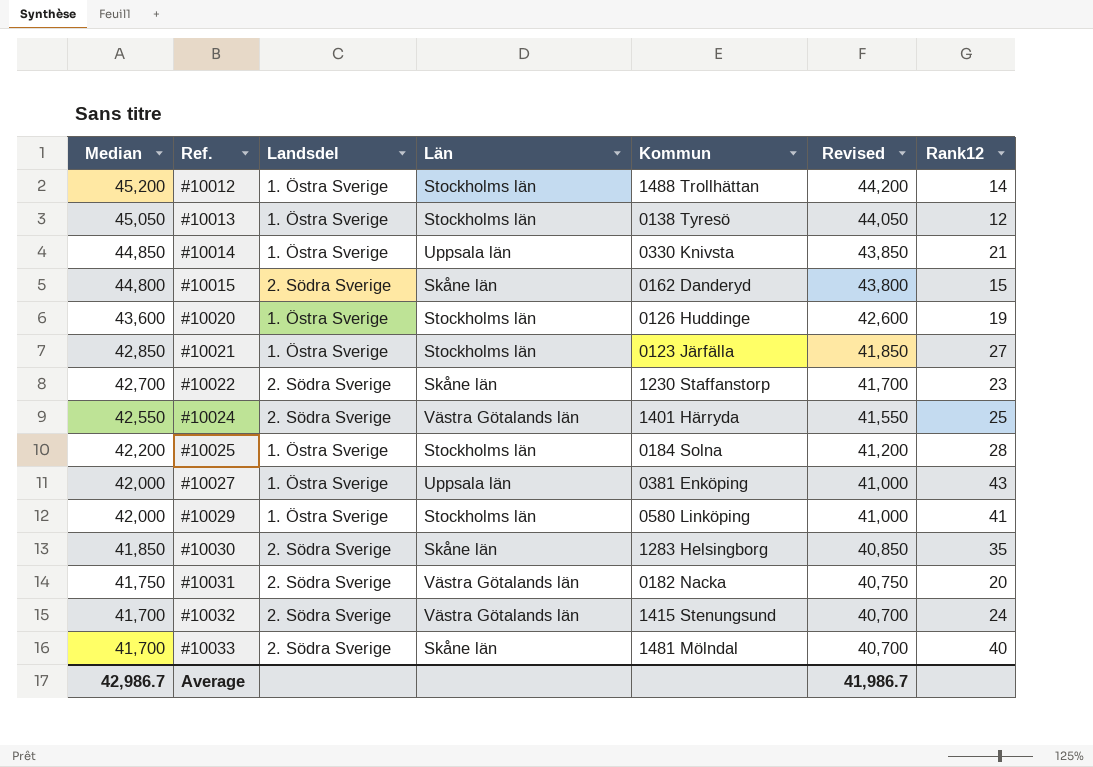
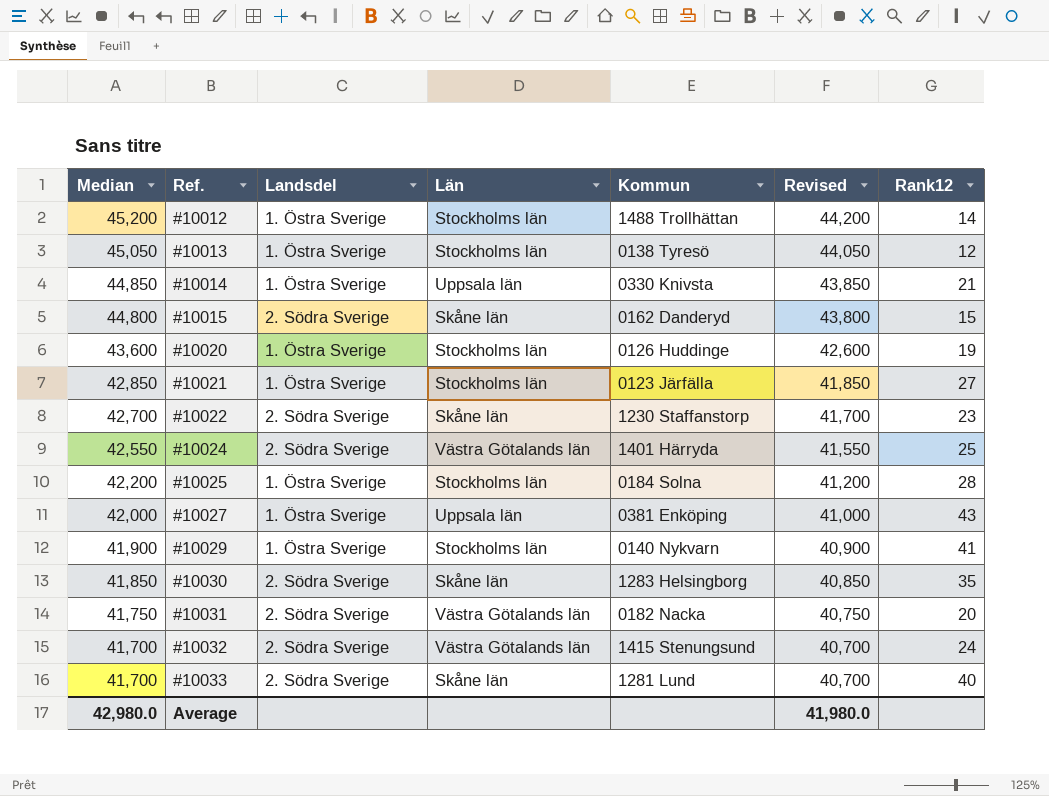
#10029 | Median: 42,000 -> 41,900
#10029 | Kommun: 0580 Linköping -> 0140 Nykvarn
#10029 | Revised: 41,000 -> 40,900
#10033 | Kommun: 1481 Mölndal -> 1281 Lund
Average | Median: 42,986.7 -> 42,980.0
Average | Revised: 41,986.7 -> 41,980.0

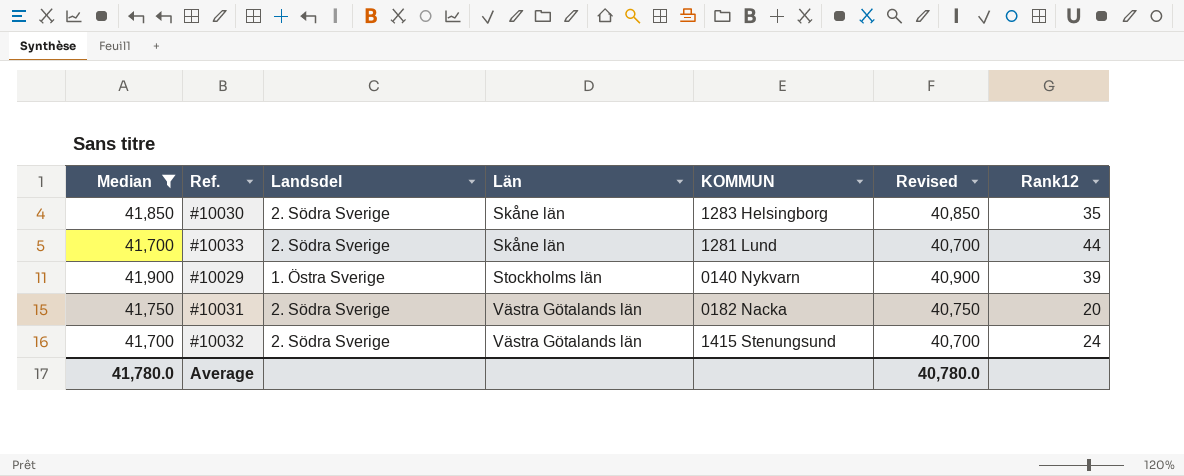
filter: none -> Median <= 41,900
row order: Median descending -> Län ascending
column name: Kommun -> KOMMUN
#10033 | Rank12: 40 -> 44
#10029 | Rank12: 41 -> 39
Average | Median: 42,980.0 -> 41,780.0
Average | Revised: 41,980.0 -> 40,780.0

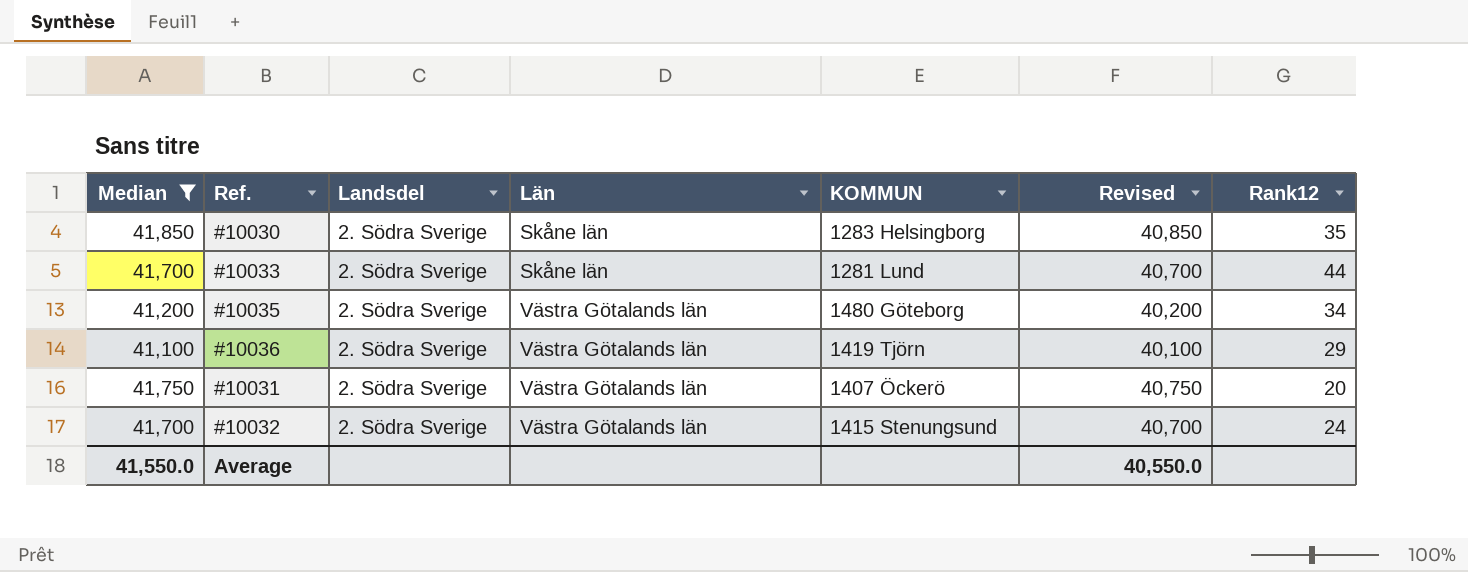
row #10029: 41,900 | 1. Östra Sverige | Stockholms län | 0140 Nykvarn | 40,900 | 39 -> none
row #10035: none -> 41,200 | 2. Södra Sverige | Västra Götalands län | 1480 Göteborg | 40,200 | 34
row #10036: none -> 41,100 | 2. Södra Sverige | Västra Götalands län | 1419 Tjörn | 40,100 | 29
#10031 | KOMMUN: 0182 Nacka -> 1407 Öckerö
Average | Median: 41,780.0 -> 41,550.0
Average | Revised: 40,780.0 -> 40,550.0

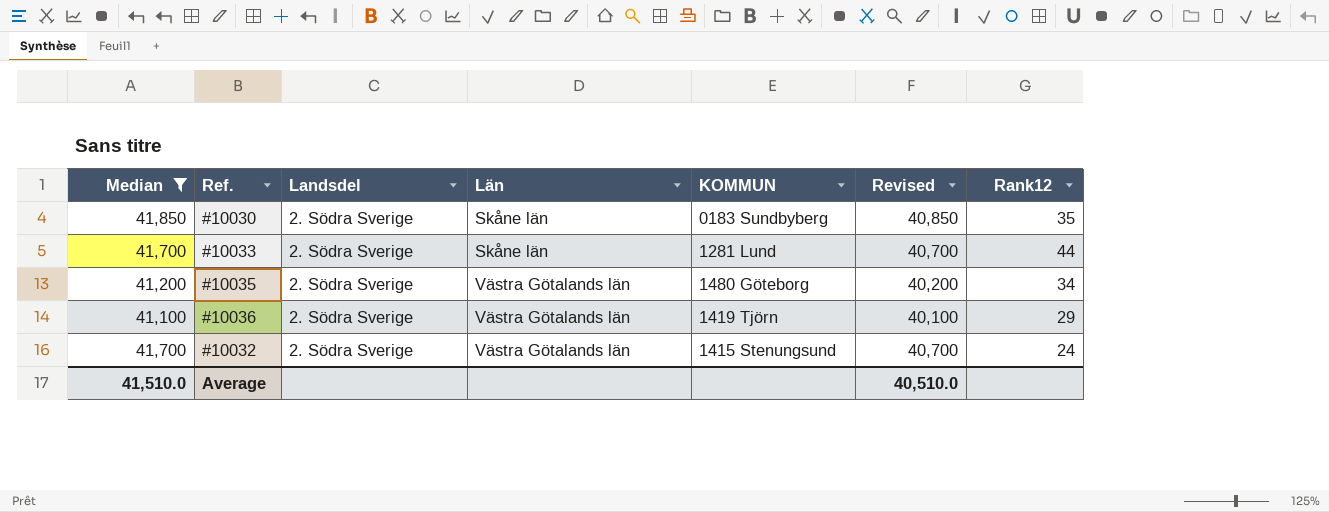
row #10031: 41,750 | 2. Södra Sverige | Västra Götalands län | 1407 Öckerö | 40,750 | 20 -> none
#10030 | KOMMUN: 1283 Helsingborg -> 0183 Sundbyberg
Average | Median: 41,550.0 -> 41,510.0
Average | Revised: 40,550.0 -> 40,510.0

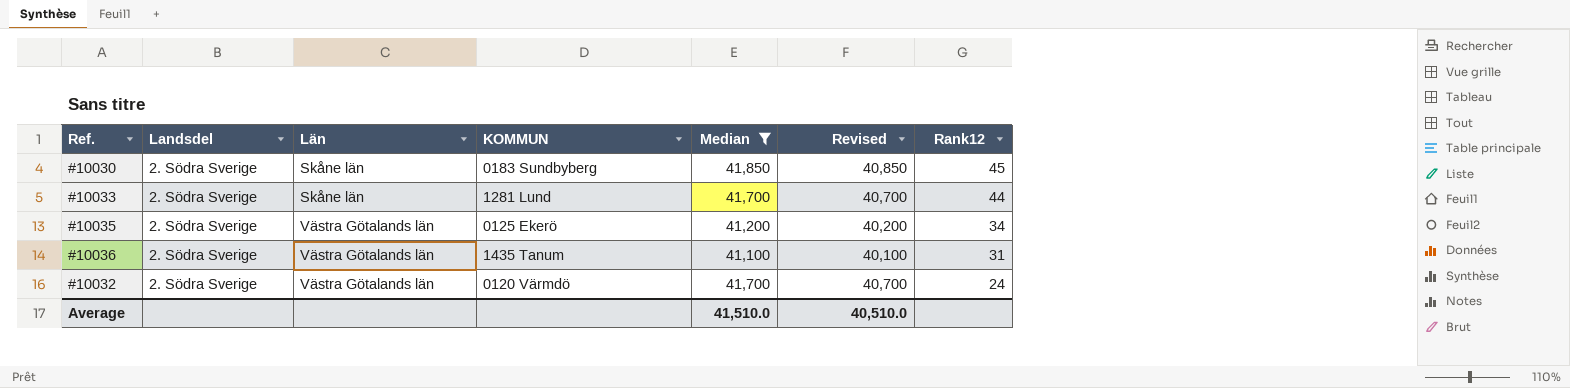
column Median | position: 1 -> 5
#10030 | Rank12: 35 -> 45
#10035 | KOMMUN: 1480 Göteborg -> 0125 Ekerö
#10036 | KOMMUN: 1419 Tjörn -> 1435 Tanum
#10036 | Rank12: 29 -> 31
#10032 | KOMMUN: 1415 Stenungsund -> 0120 Värmdö

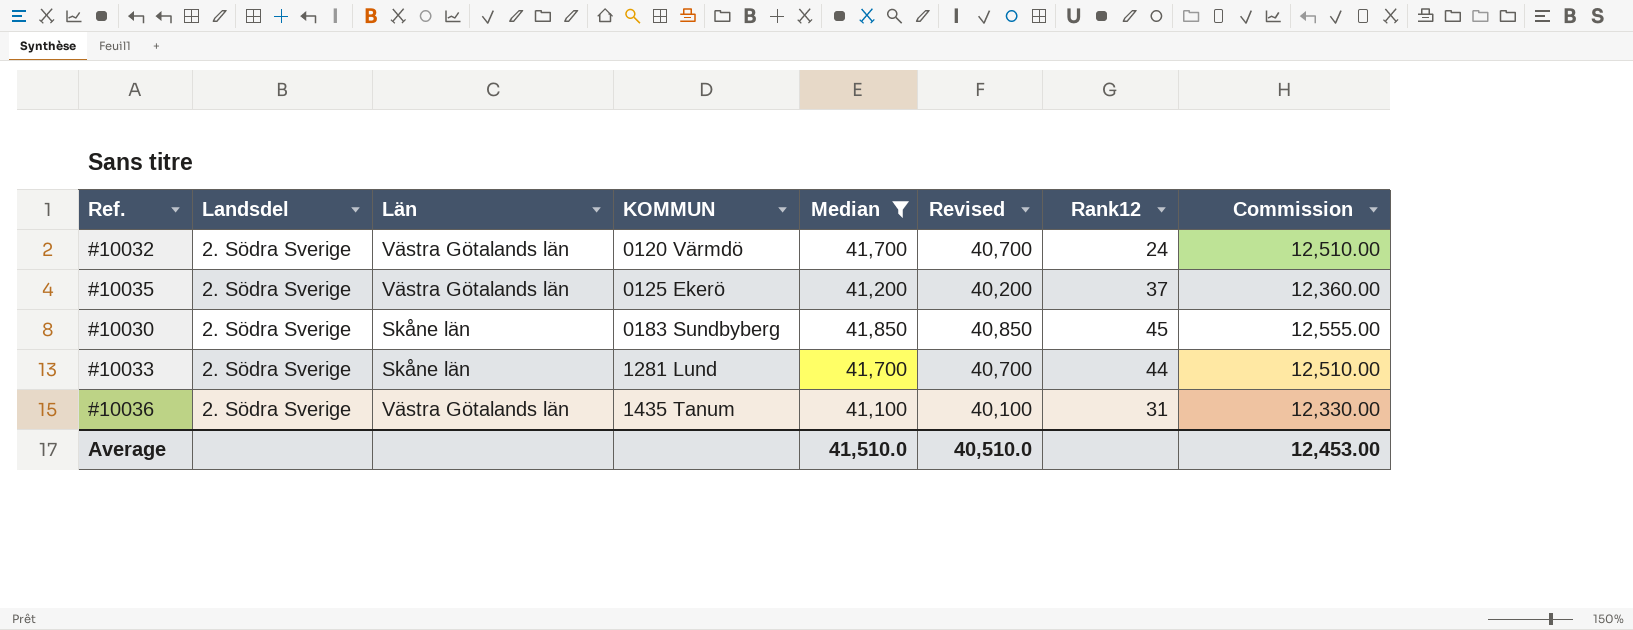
row order: Län ascending -> KOMMUN ascending
column Commission | formula: none -> [Median] * 0.3
#10035 | Rank12: 34 -> 37

